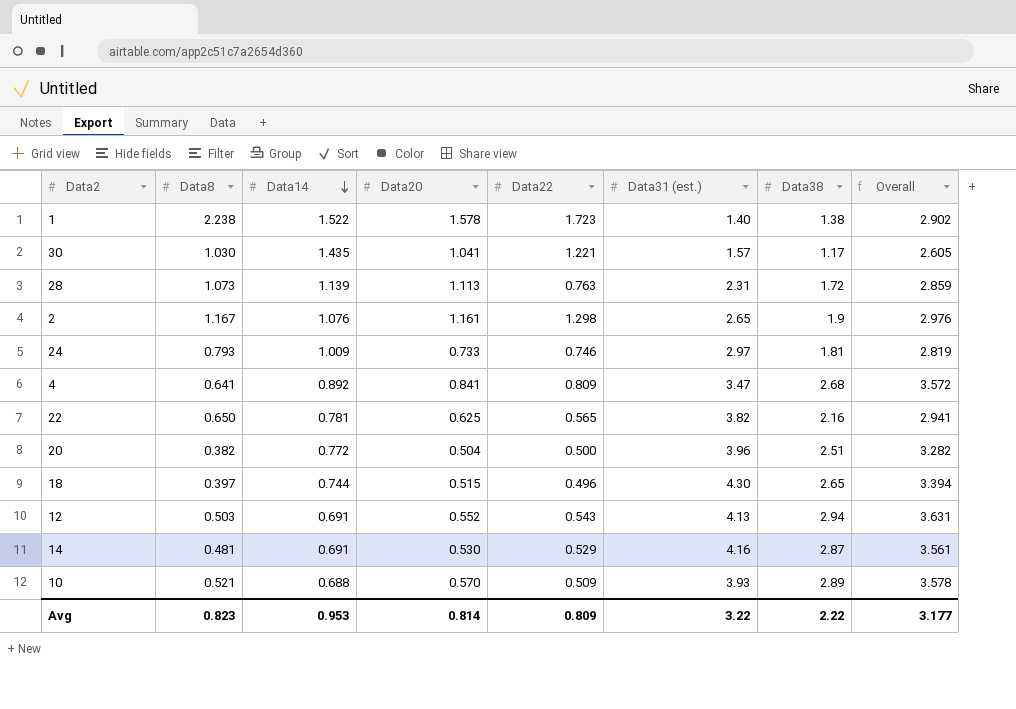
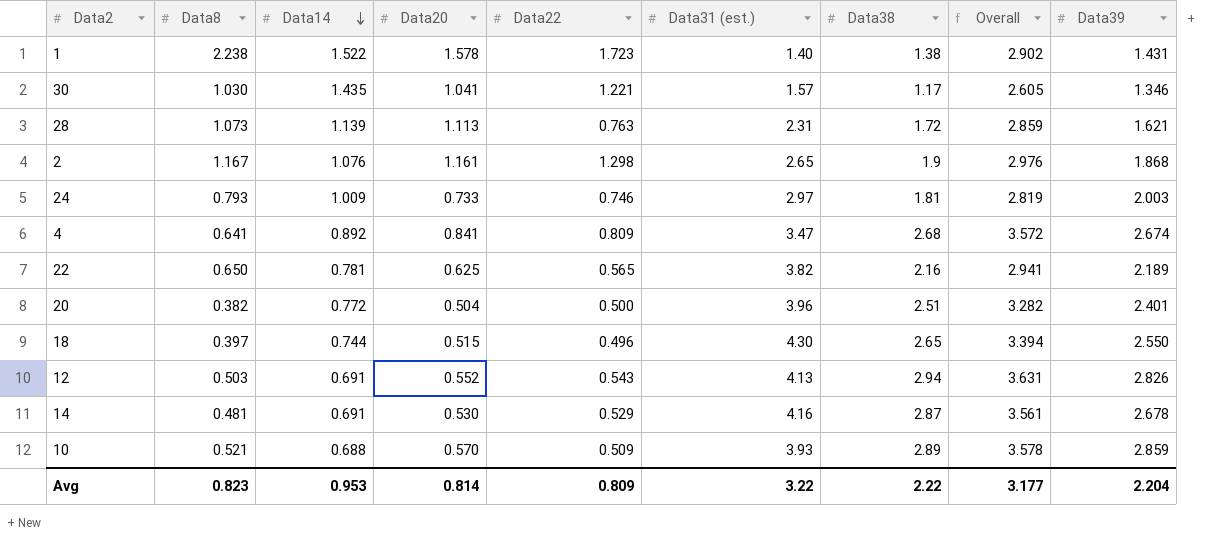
column Data39 | position: none -> 9

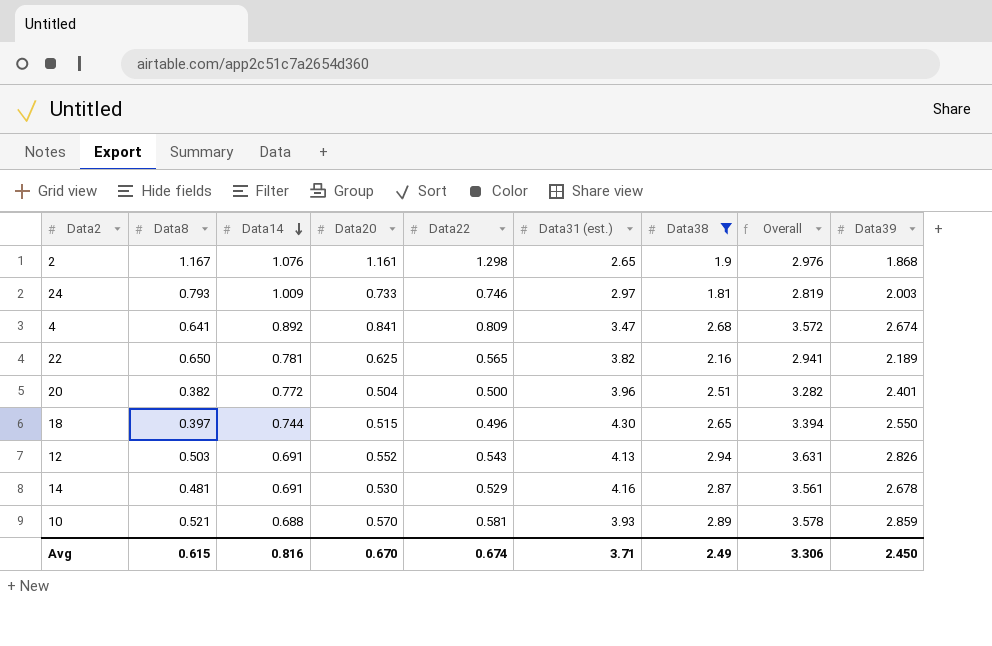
filter: none -> Data38 >= 1.81
10 | Data22: 0.509 -> 0.581
Avg | Data8: 0.823 -> 0.615
Avg | Data14: 0.953 -> 0.816
Avg | Data20: 0.814 -> 0.670
Avg | Data22: 0.809 -> 0.674
Avg | Data31 (est.): 3.22 -> 3.71
Avg | Data38: 2.22 -> 2.49
Avg | Overall: 3.177 -> 3.306
Avg | Data39: 2.204 -> 2.450

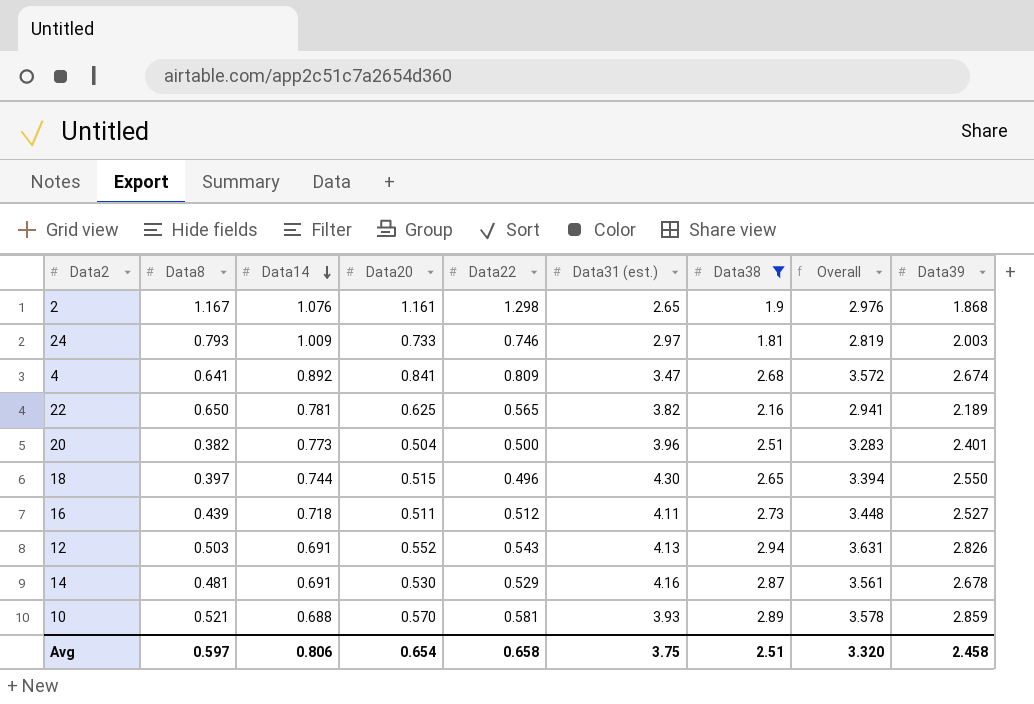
20 | Data14: 0.772 -> 0.773
20 | Overall: 3.282 -> 3.283
row 16: none -> 0.439 | 0.718 | 0.511 | 0.512 | 4.11 | 2.73 | 3.448 | 2.527
Avg | Data8: 0.615 -> 0.597
Avg | Data14: 0.816 -> 0.806
Avg | Data20: 0.670 -> 0.654
Avg | Data22: 0.674 -> 0.658
Avg | Data31 (est.): 3.71 -> 3.75
Avg | Data38: 2.49 -> 2.51
Avg | Overall: 3.306 -> 3.320
Avg | Data39: 2.450 -> 2.458

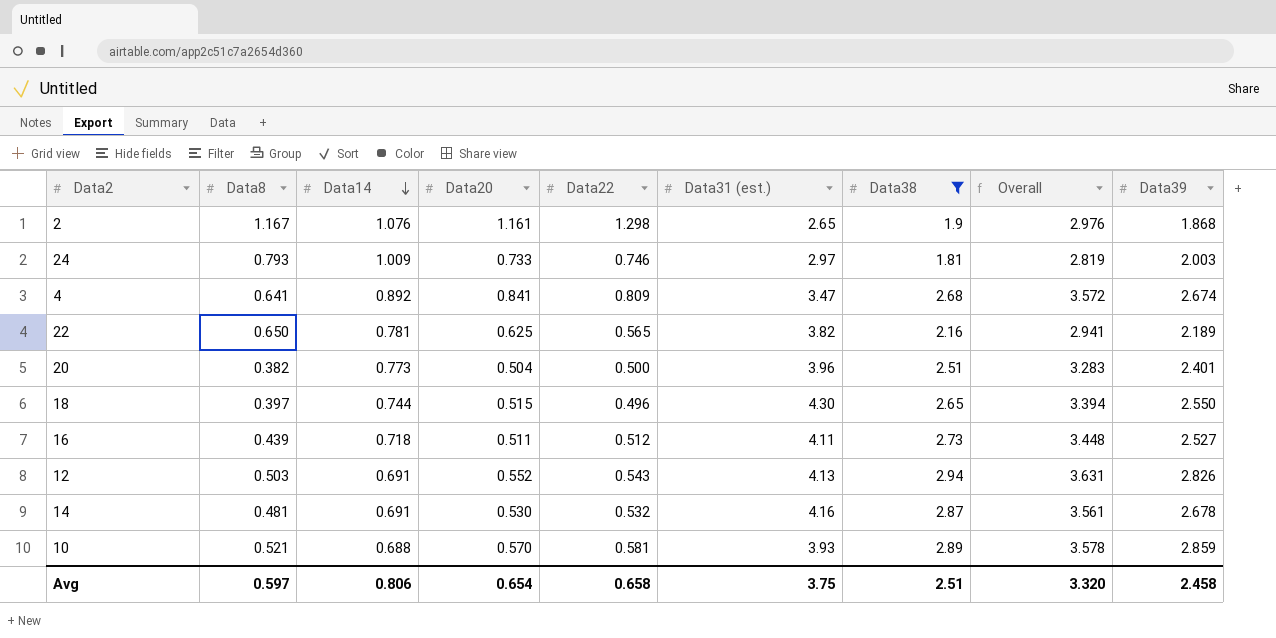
14 | Data22: 0.529 -> 0.532

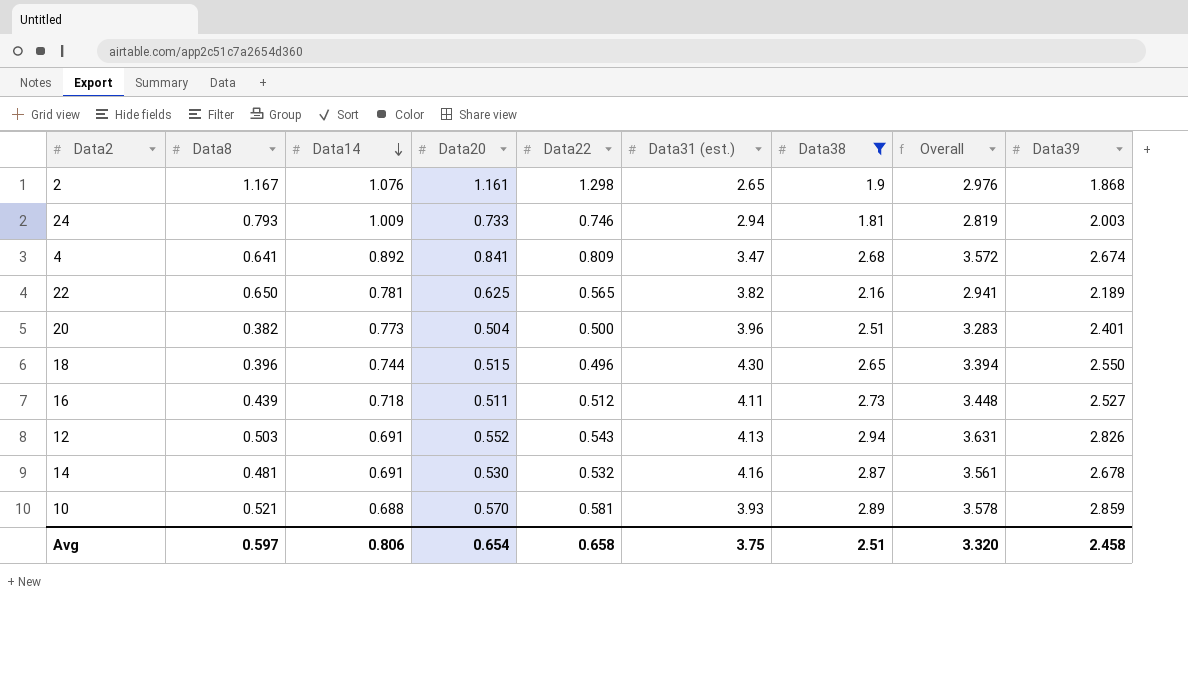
24 | Data31 (est.): 2.97 -> 2.94
18 | Data8: 0.397 -> 0.396

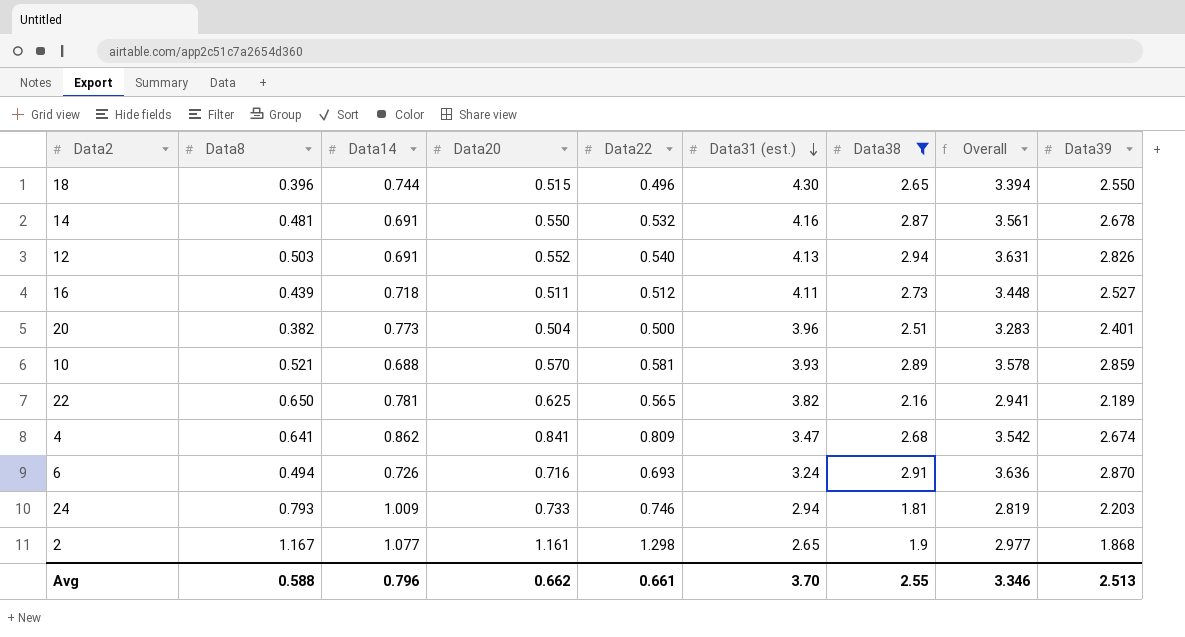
row order: Data14 descending -> Data31 (est.) descending
14 | Data20: 0.530 -> 0.550
12 | Data22: 0.543 -> 0.540
4 | Data14: 0.892 -> 0.862
4 | Overall: 3.572 -> 3.542
row 6: none -> 0.494 | 0.726 | 0.716 | 0.693 | 3.24 | 2.91 | 3.636 | 2.870
24 | Data39: 2.003 -> 2.203
2 | Data14: 1.076 -> 1.077
2 | Overall: 2.976 -> 2.977
Avg | Data8: 0.597 -> 0.588
Avg | Data14: 0.806 -> 0.796
Avg | Data20: 0.654 -> 0.662
Avg | Data22: 0.658 -> 0.661
Avg | Data31 (est.): 3.75 -> 3.70
Avg | Data38: 2.51 -> 2.55
Avg | Overall: 3.320 -> 3.346
Avg | Data39: 2.458 -> 2.513

